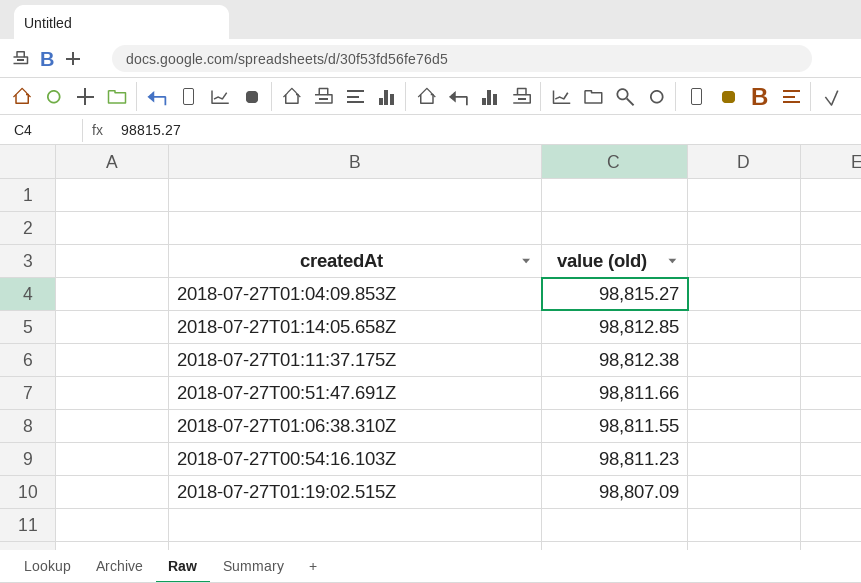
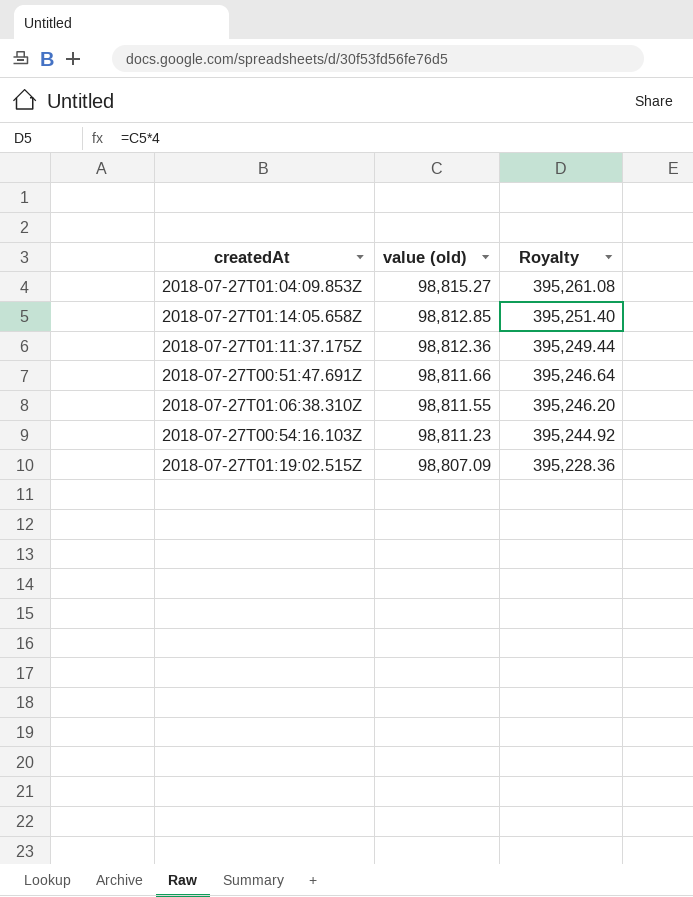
column Royalty | formula: none -> [value (old)] * 4
2018-07-27T01:11:37.175Z | value (old): 98,812.38 -> 98,812.36

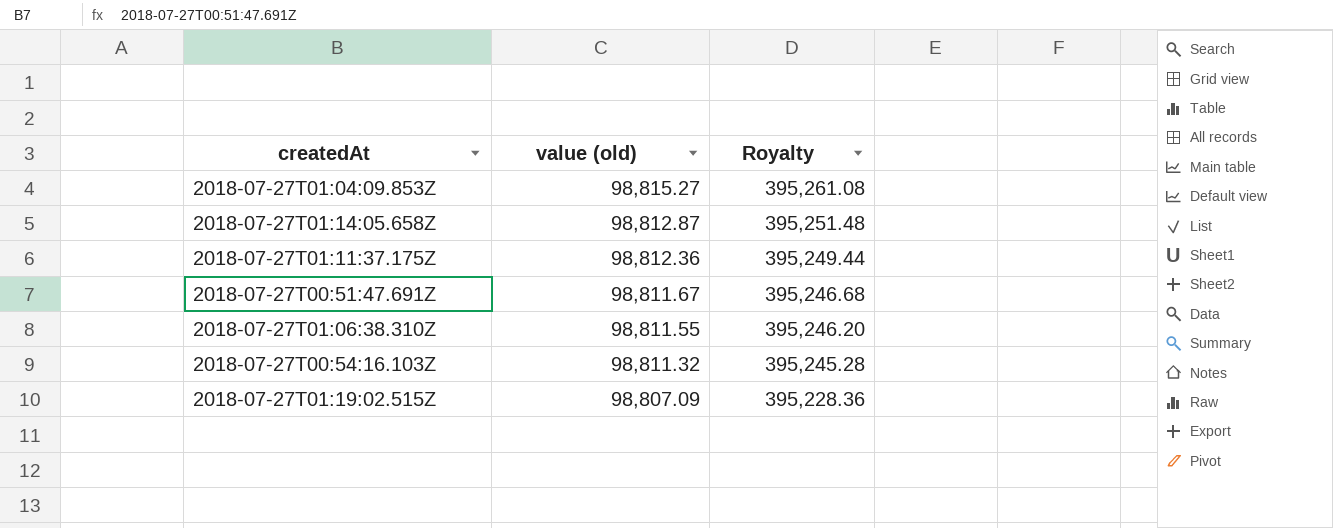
2018-07-27T01:14:05.658Z | value (old): 98,812.85 -> 98,812.87
2018-07-27T01:14:05.658Z | Royalty: 395,251.40 -> 395,251.48
2018-07-27T00:51:47.691Z | value (old): 98,811.66 -> 98,811.67
2018-07-27T00:51:47.691Z | Royalty: 395,246.64 -> 395,246.68
2018-07-27T00:54:16.103Z | value (old): 98,811.23 -> 98,811.32
2018-07-27T00:54:16.103Z | Royalty: 395,244.92 -> 395,245.28

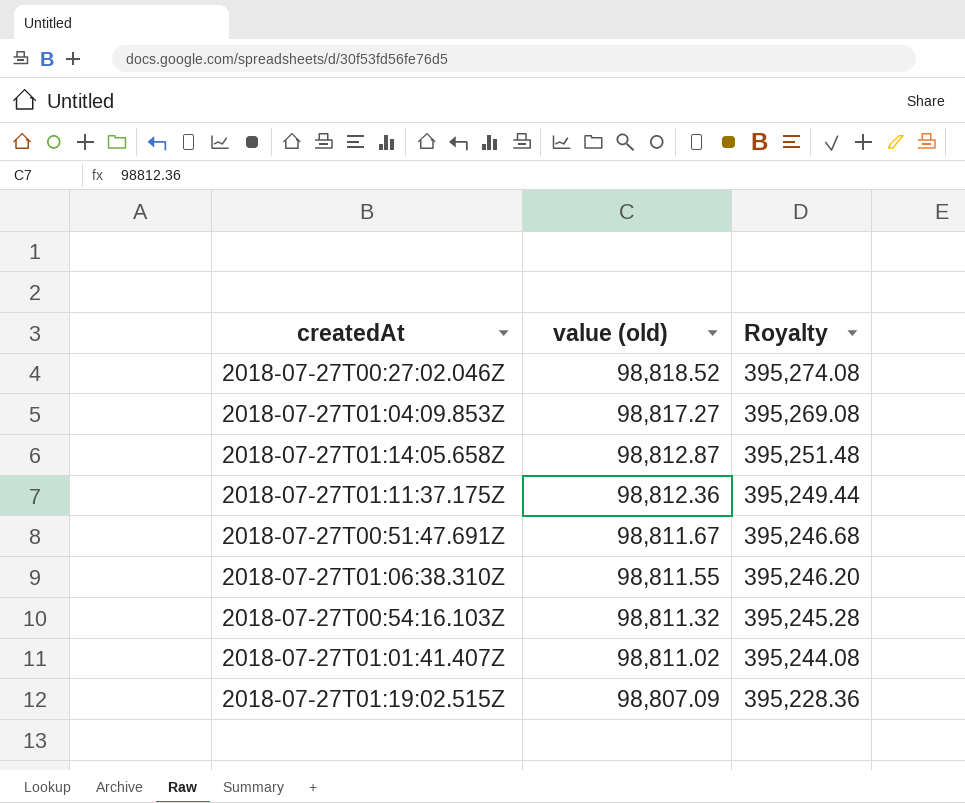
row 2018-07-27T00:27:02.046Z: none -> 98,818.52 | 395,274.08
2018-07-27T01:04:09.853Z | value (old): 98,815.27 -> 98,817.27
2018-07-27T01:04:09.853Z | Royalty: 395,261.08 -> 395,269.08
row 2018-07-27T01:01:41.407Z: none -> 98,811.02 | 395,244.08

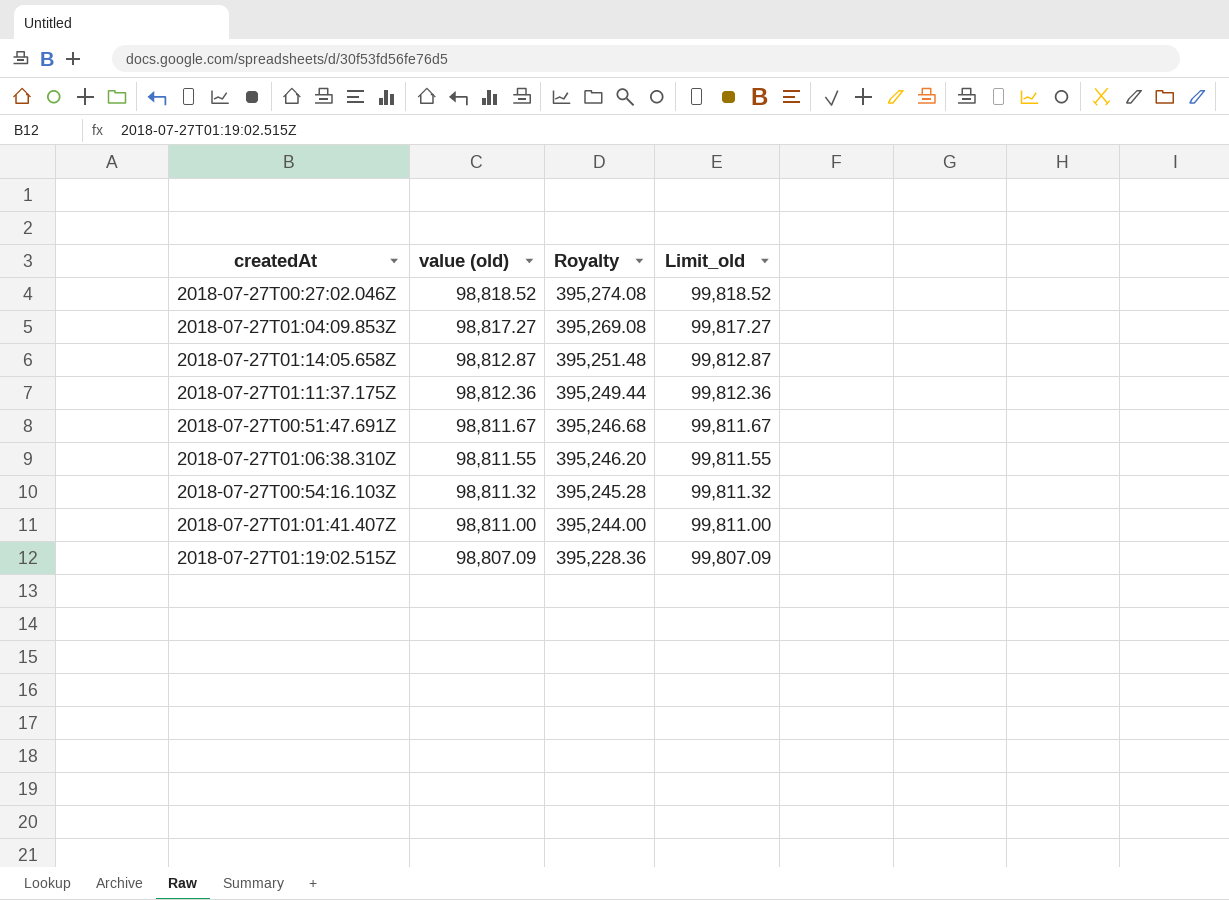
column Limit_old | formula: none -> [value (old)] + 1000
2018-07-27T01:01:41.407Z | value (old): 98,811.02 -> 98,811.00
2018-07-27T01:01:41.407Z | Royalty: 395,244.08 -> 395,244.00

